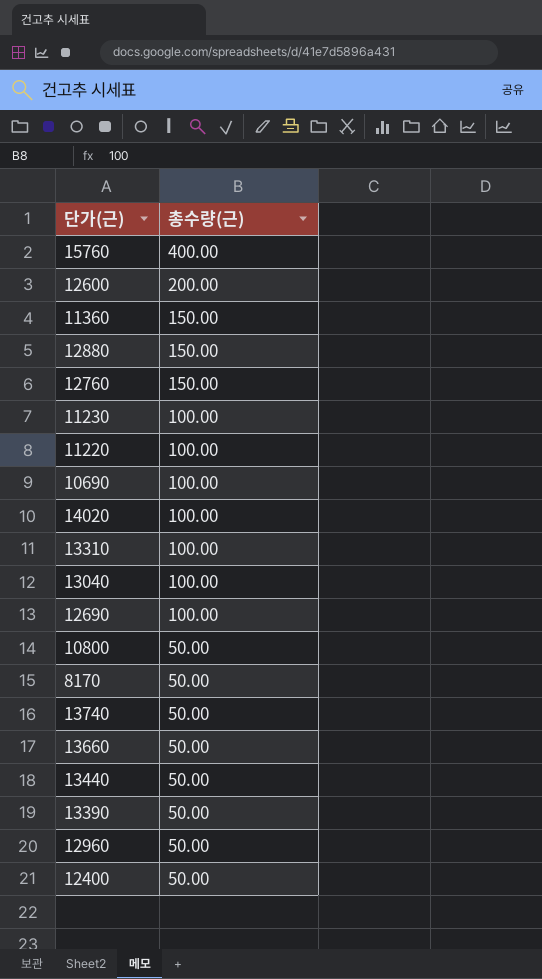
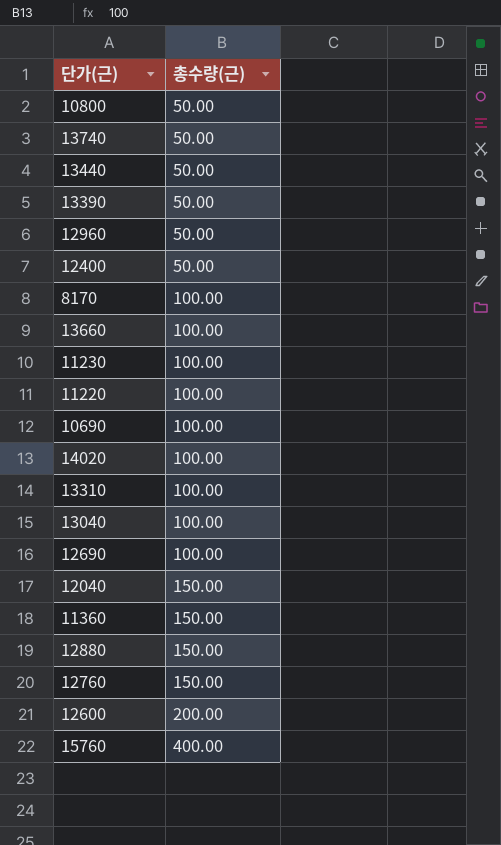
row order: 총수량(근) descending -> 총수량(근) ascending
8170 | 총수량(근): 50.00 -> 100.00
13660 | 총수량(근): 50.00 -> 100.00
row 12040: none -> 150.00

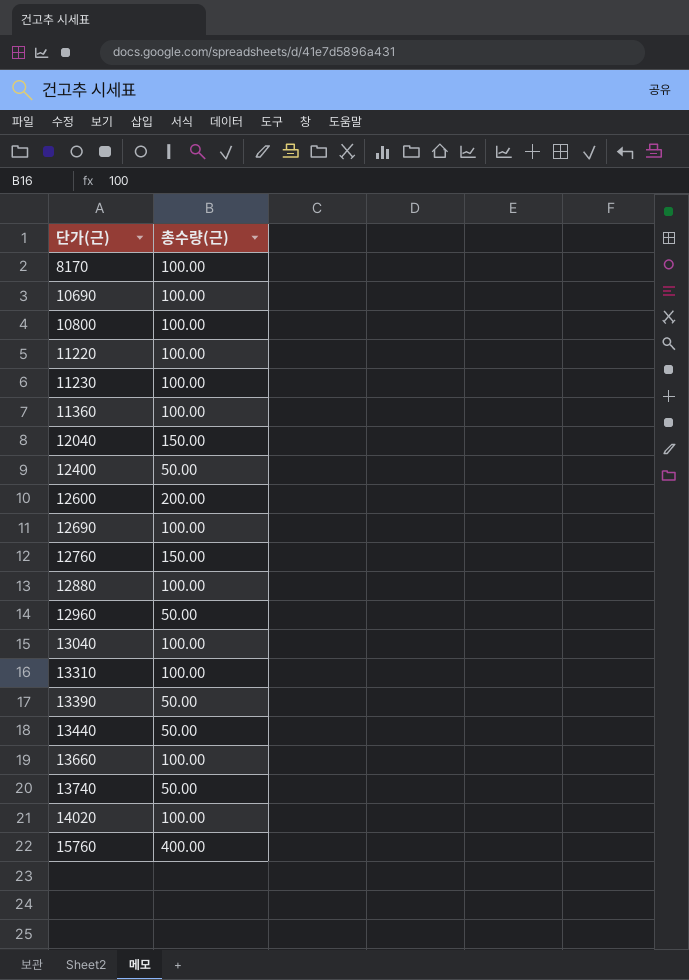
row order: 총수량(근) ascending -> 단가(근) ascending
10800 | 총수량(근): 50.00 -> 100.00
11360 | 총수량(근): 150.00 -> 100.00
12880 | 총수량(근): 150.00 -> 100.00

